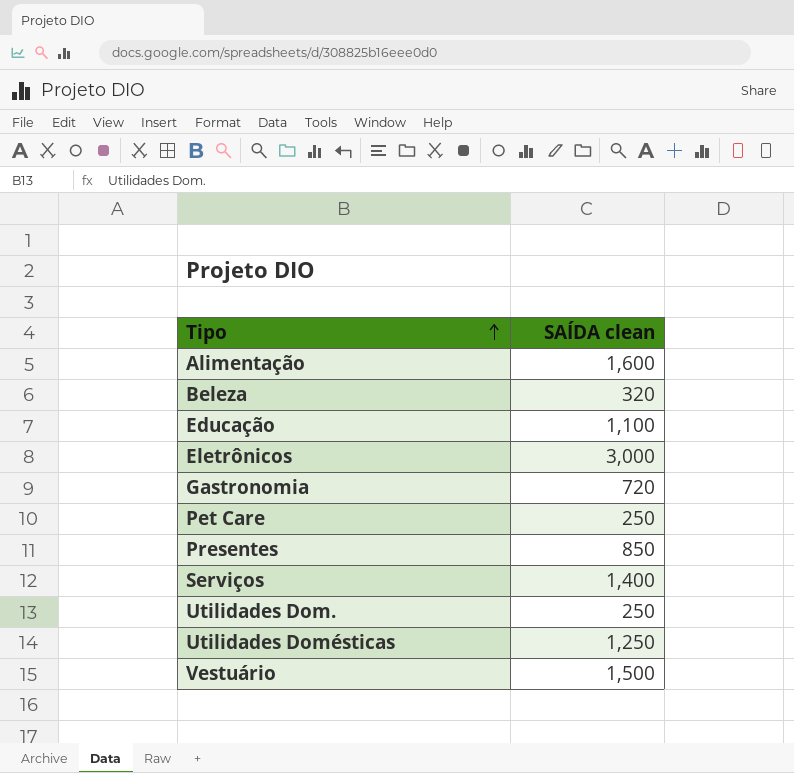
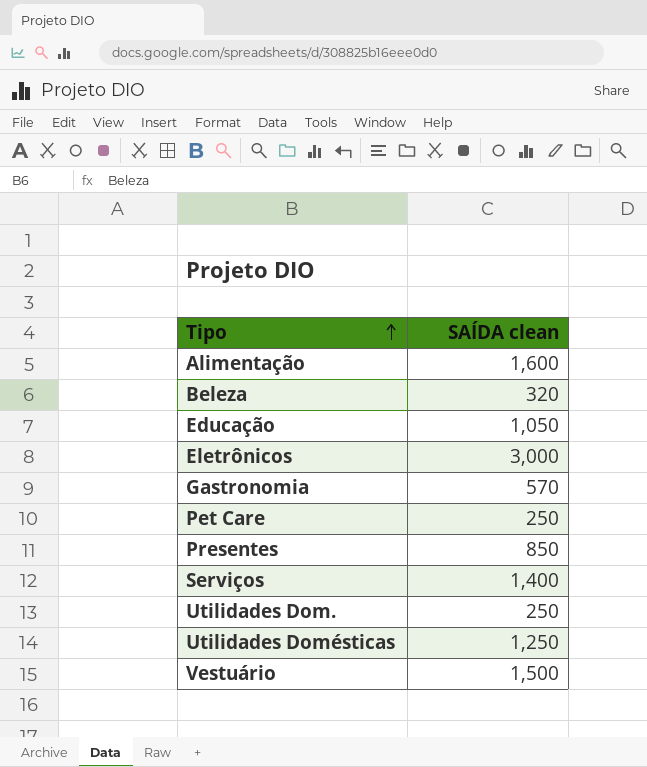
Educação | SAÍDA clean: 1,100 -> 1,050
Gastronomia | SAÍDA clean: 720 -> 570

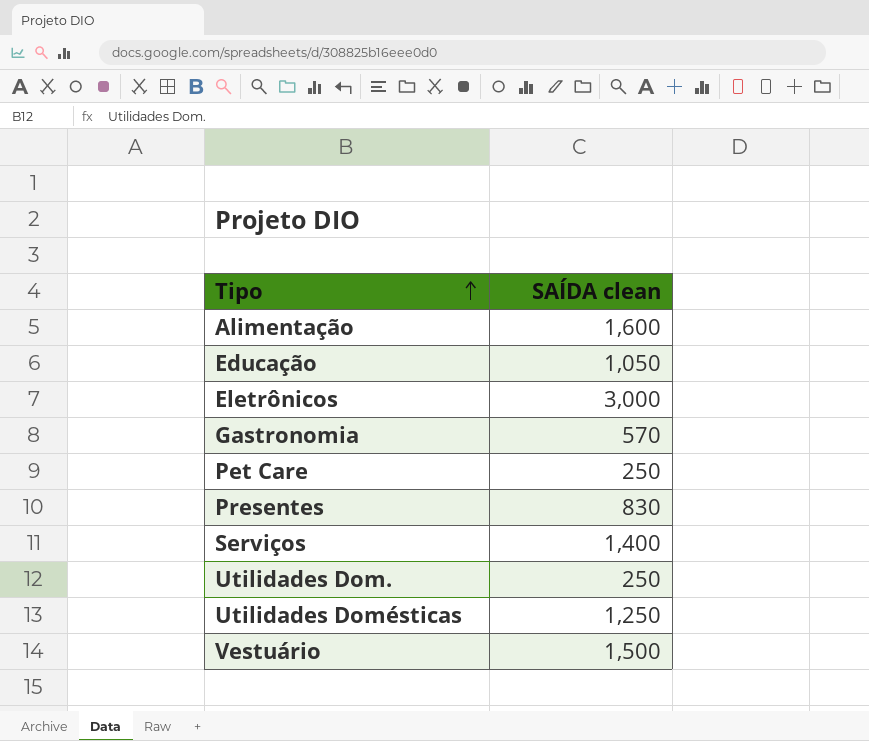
row Beleza: 320 -> none
Presentes | SAÍDA clean: 850 -> 830

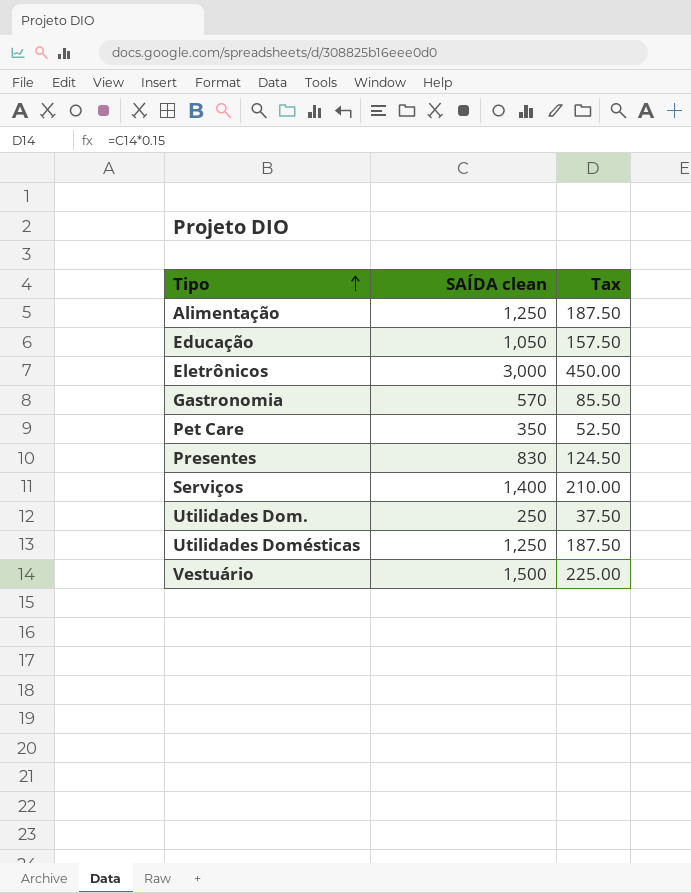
column Tax | formula: none -> [SAÍDA clean] * 0.15
Alimentação | SAÍDA clean: 1,600 -> 1,250
Pet Care | SAÍDA clean: 250 -> 350

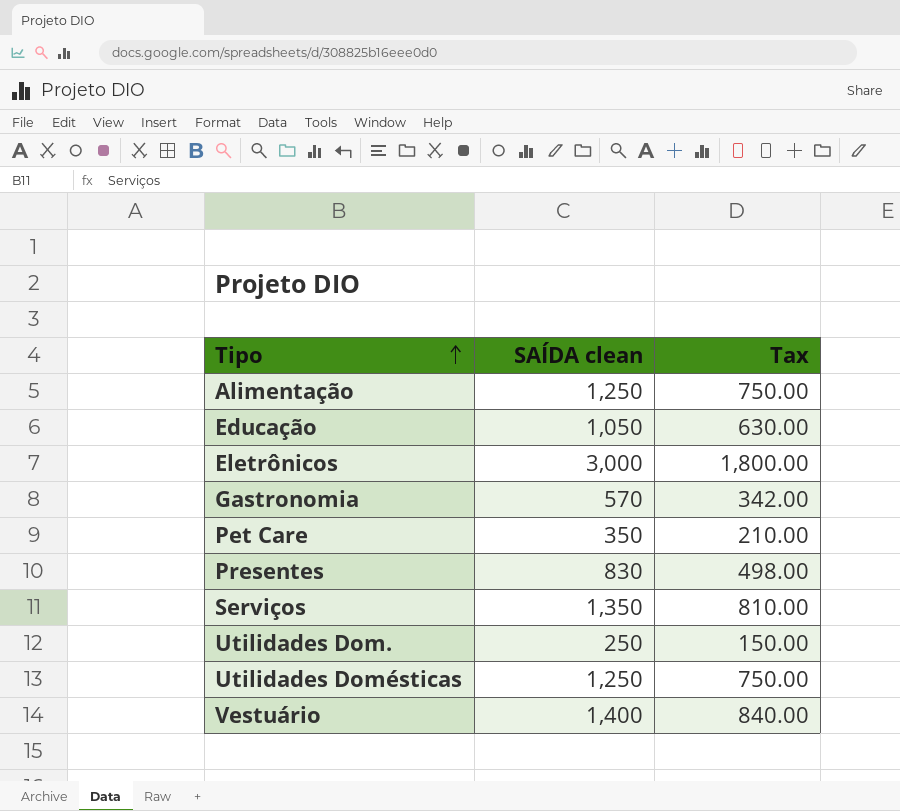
column Tax | formula: [SAÍDA clean] * 0.15 -> [SAÍDA clean] * 0.6
Serviços | SAÍDA clean: 1,400 -> 1,350
Vestuário | SAÍDA clean: 1,500 -> 1,400

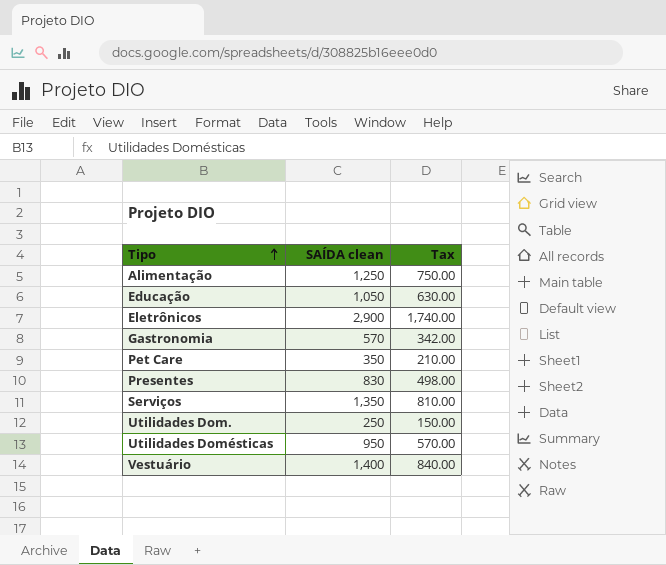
Eletrônicos | SAÍDA clean: 3,000 -> 2,900
Eletrônicos | Tax: 1,800.00 -> 1,740.00
Utilidades Domésticas | SAÍDA clean: 1,250 -> 950
Utilidades Domésticas | Tax: 750.00 -> 570.00

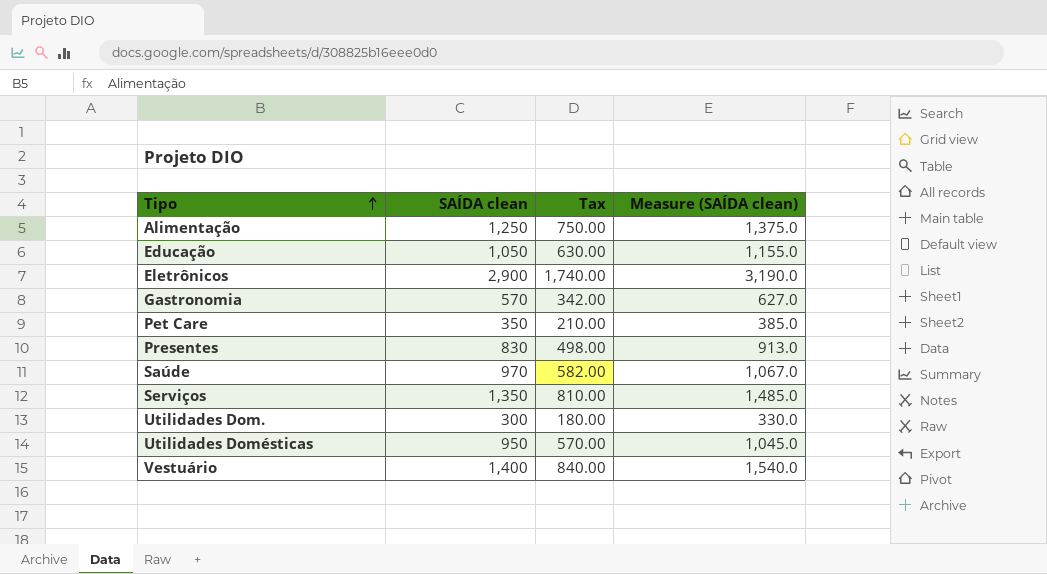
column Measure (SAÍDA clean) | formula: none -> [SAÍDA clean] * 1.1
row Saúde: none -> 970 | 582.00 | 1,067.0
Utilidades Dom. | SAÍDA clean: 250 -> 300
Utilidades Dom. | Tax: 150.00 -> 180.00

